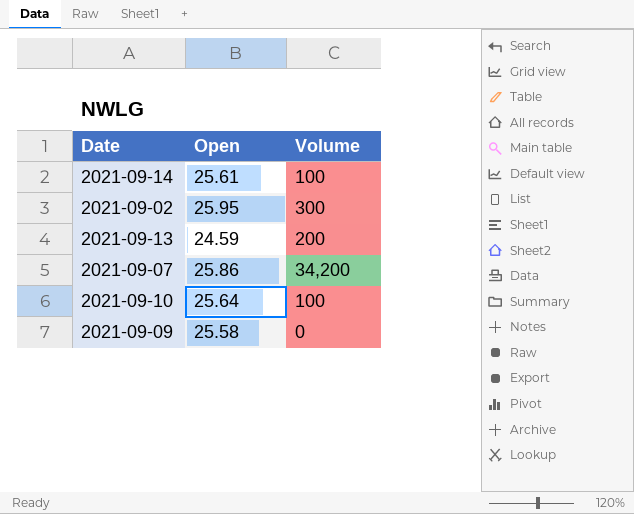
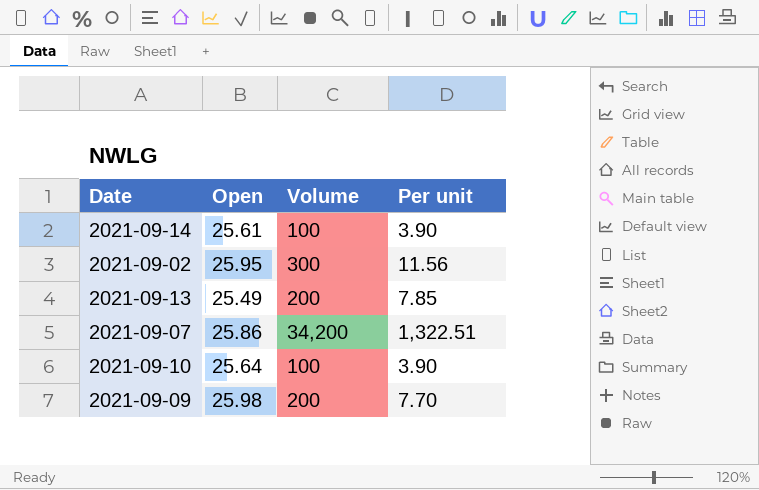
column Per unit | formula: none -> [Volume] / [Open]
2021-09-13 | Open: 24.59 -> 25.49
2021-09-09 | Open: 25.58 -> 25.98
2021-09-09 | Volume: 0 -> 200

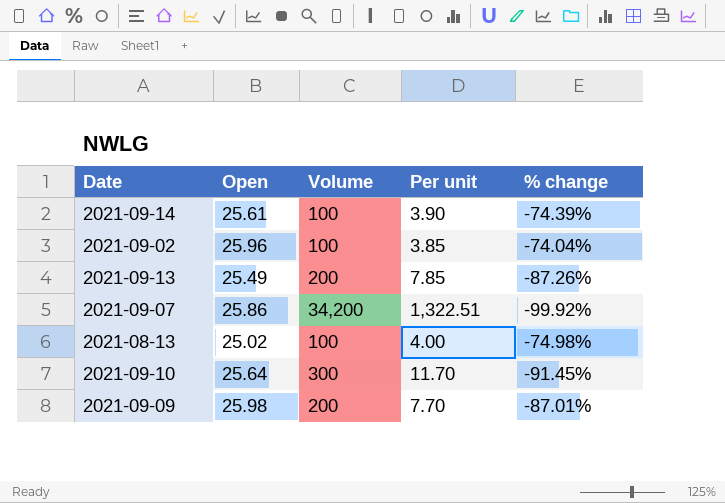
column % change | formula: none -> ([Open] - [Volume]) / [Volume]
2021-09-02 | Open: 25.95 -> 25.96
2021-09-02 | Volume: 300 -> 100
2021-09-02 | Per unit: 11.56 -> 3.85
row 2021-08-13: none -> 25.02 | 100 | 4.00 | -74.98%
2021-09-10 | Volume: 100 -> 300
2021-09-10 | Per unit: 3.90 -> 11.70

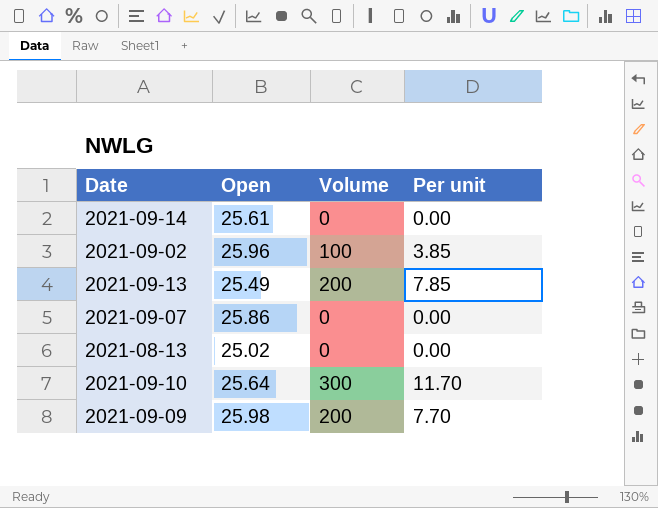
column % change | formula: ([Open] - [Volume]) / [Volume] -> none
2021-09-14 | Volume: 100 -> 0
2021-09-14 | Per unit: 3.90 -> 0.00
2021-09-07 | Volume: 34,200 -> 0
2021-09-07 | Per unit: 1,322.51 -> 0.00
2021-08-13 | Volume: 100 -> 0
2021-08-13 | Per unit: 4.00 -> 0.00

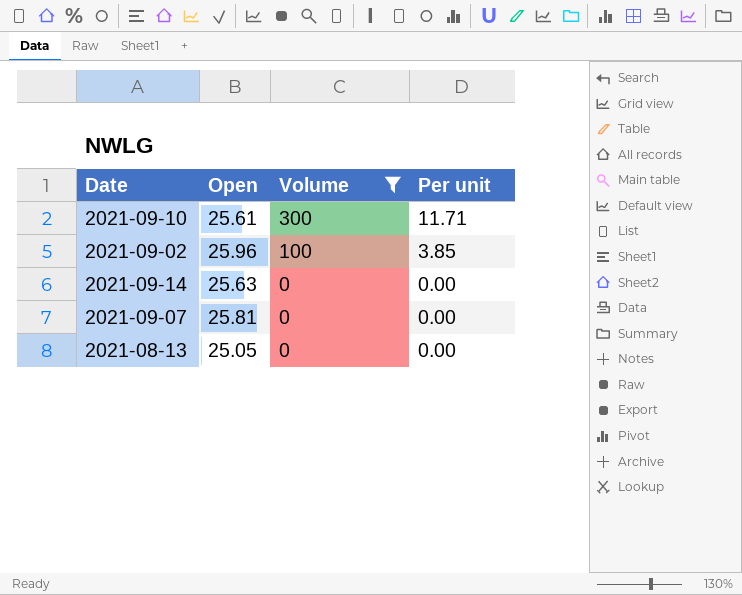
filter: none -> Volume != 200
row order: none -> Volume descending
2021-09-10 | Open: 25.64 -> 25.61
2021-09-10 | Per unit: 11.70 -> 11.71
2021-09-14 | Open: 25.61 -> 25.63
2021-09-07 | Open: 25.86 -> 25.81
2021-08-13 | Open: 25.02 -> 25.05

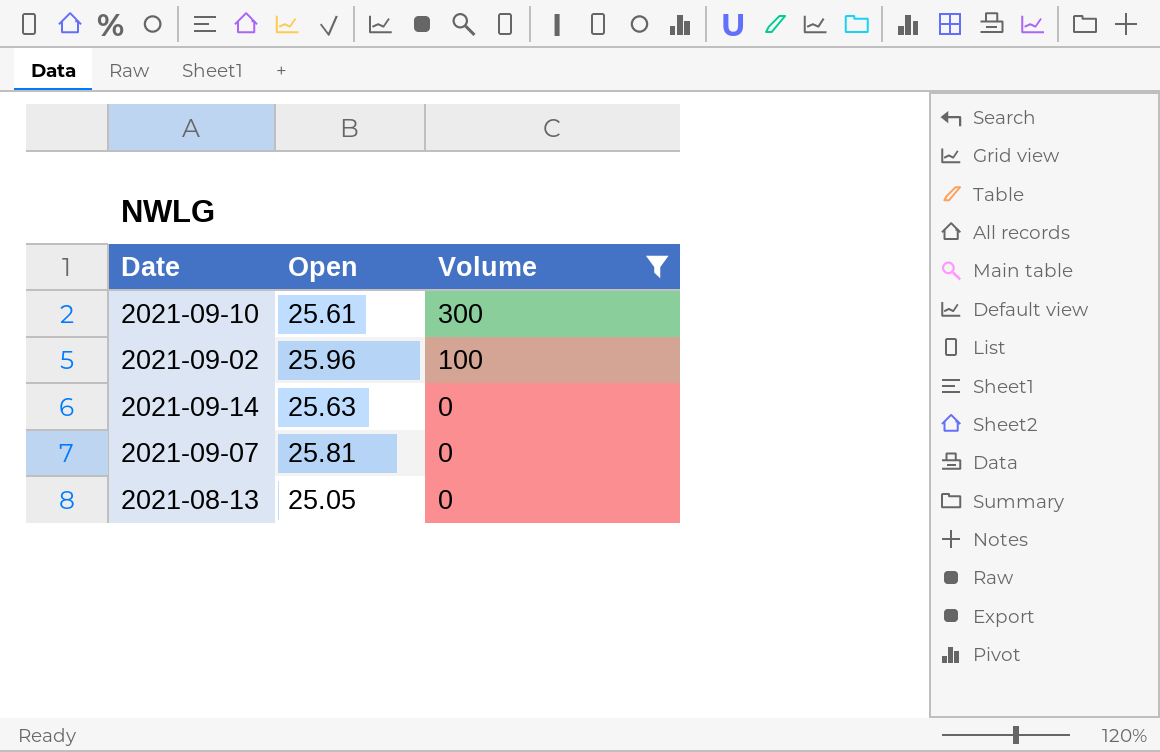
column Per unit | formula: [Volume] / [Open] -> none

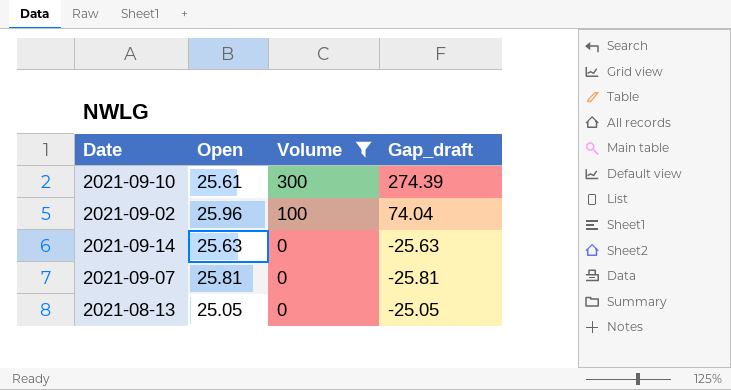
column Gap_draft | formula: none -> [Volume] - [Open]

